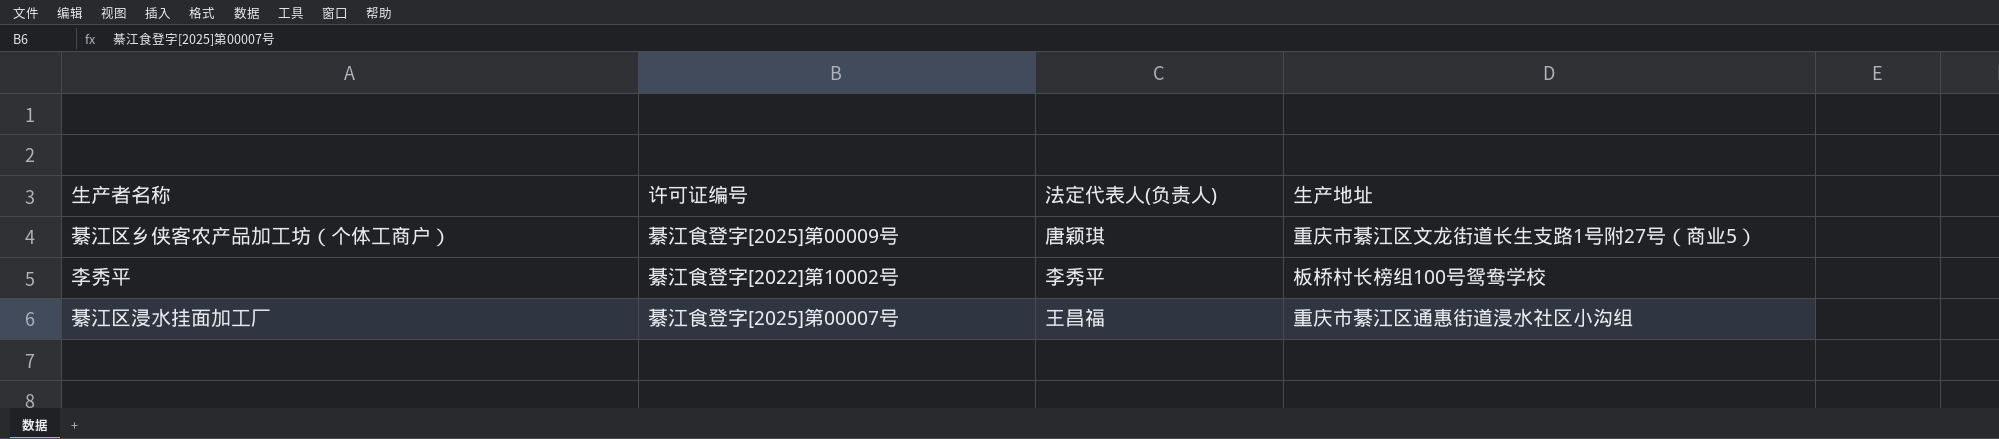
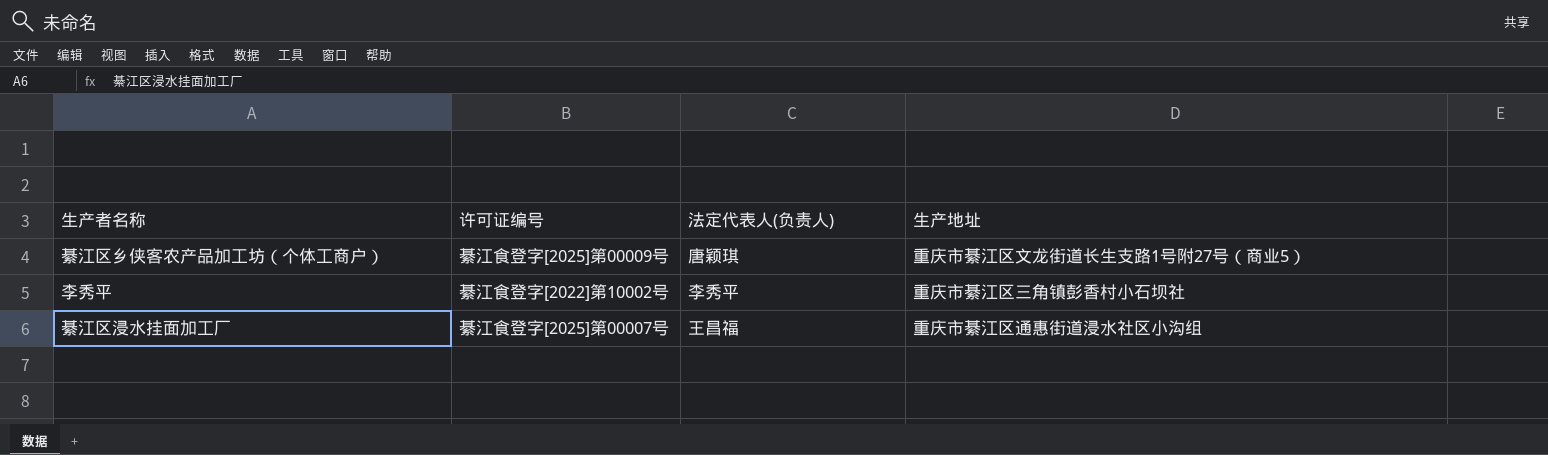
李秀平 | 生产地址: 板桥村长榜组100号鸳鸯学校 -> 重庆市綦江区三角镇彭香村小石坝社

